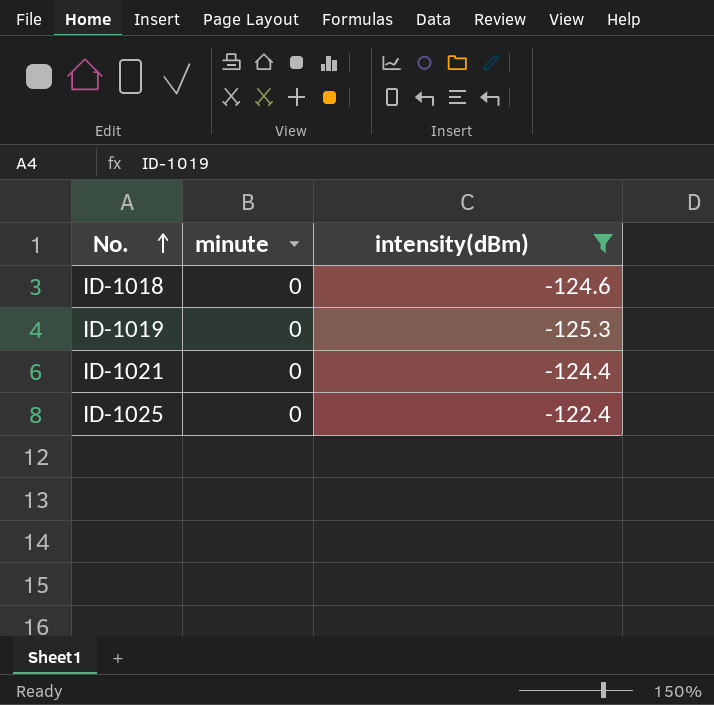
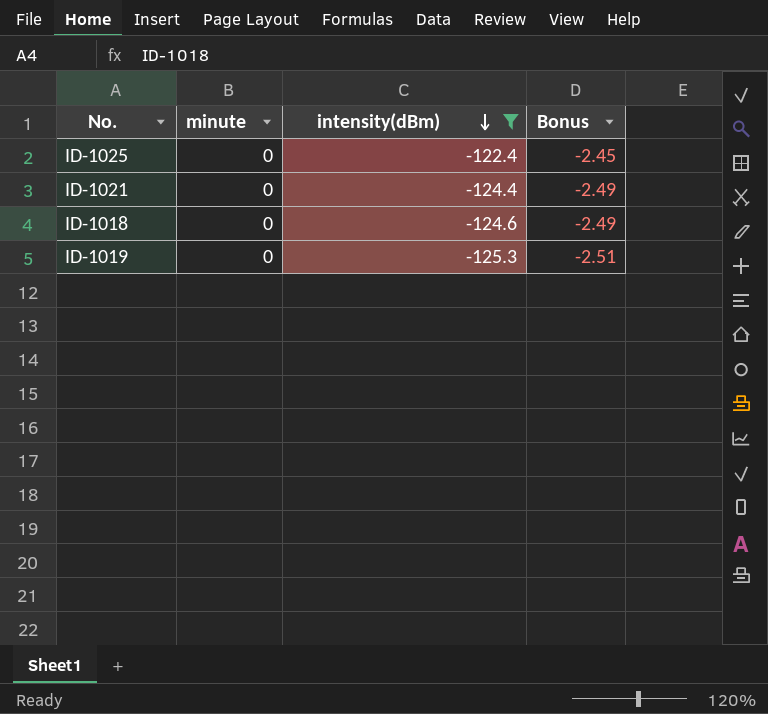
row order: No. ascending -> intensity(dBm) descending
column Bonus | formula: none -> [intensity(dBm)] * 0.02

